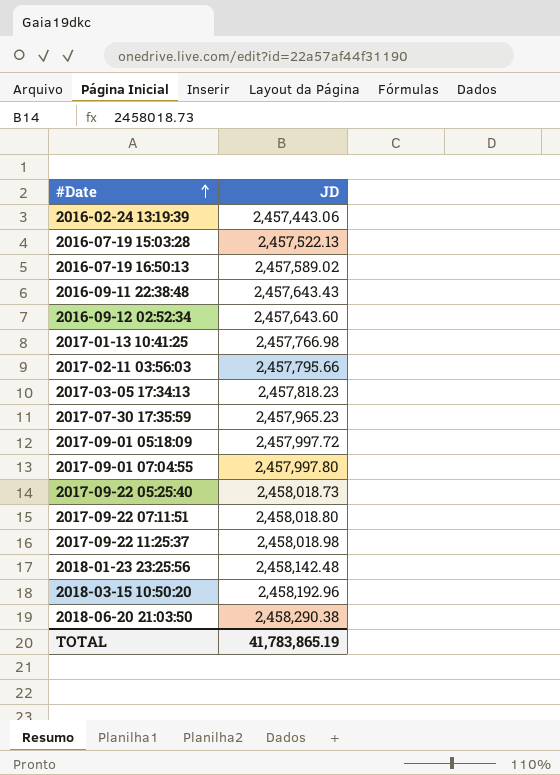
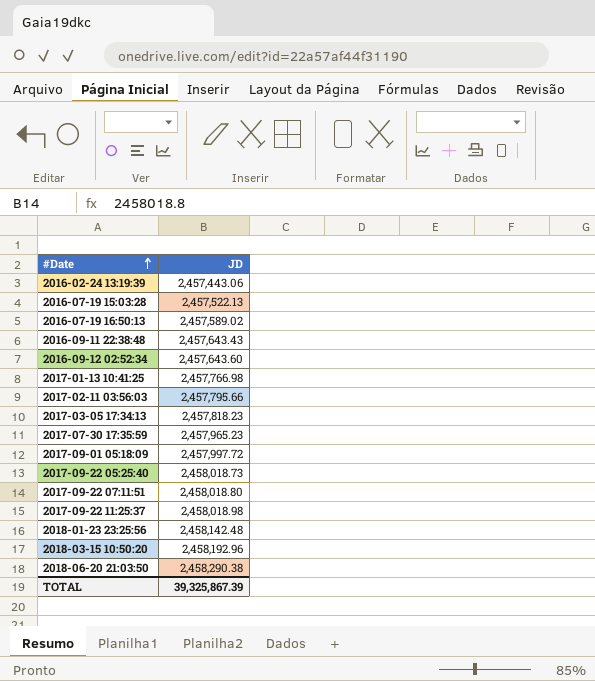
row 2017-09-01 07:04:55: 2,457,997.80 -> none
TOTAL | JD: 41,783,865.19 -> 39,325,867.39

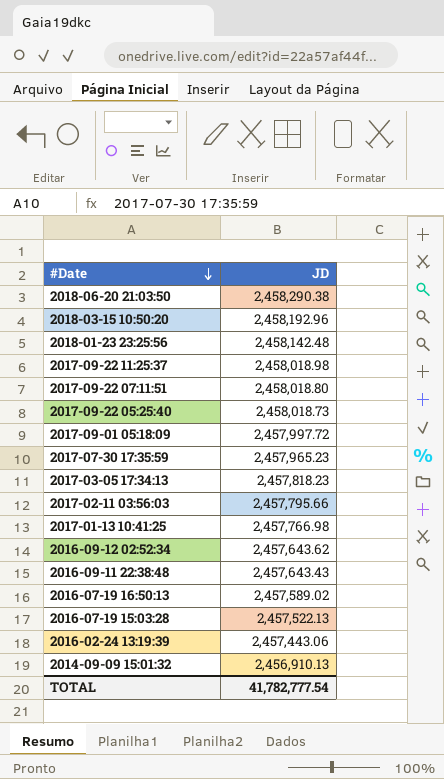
row order: #Date ascending -> #Date descending
2016-09-12 02:52:34 | JD: 2,457,643.60 -> 2,457,643.62
row 2014-09-09 15:01:32: none -> 2,456,910.13
TOTAL | JD: 39,325,867.39 -> 41,782,777.54

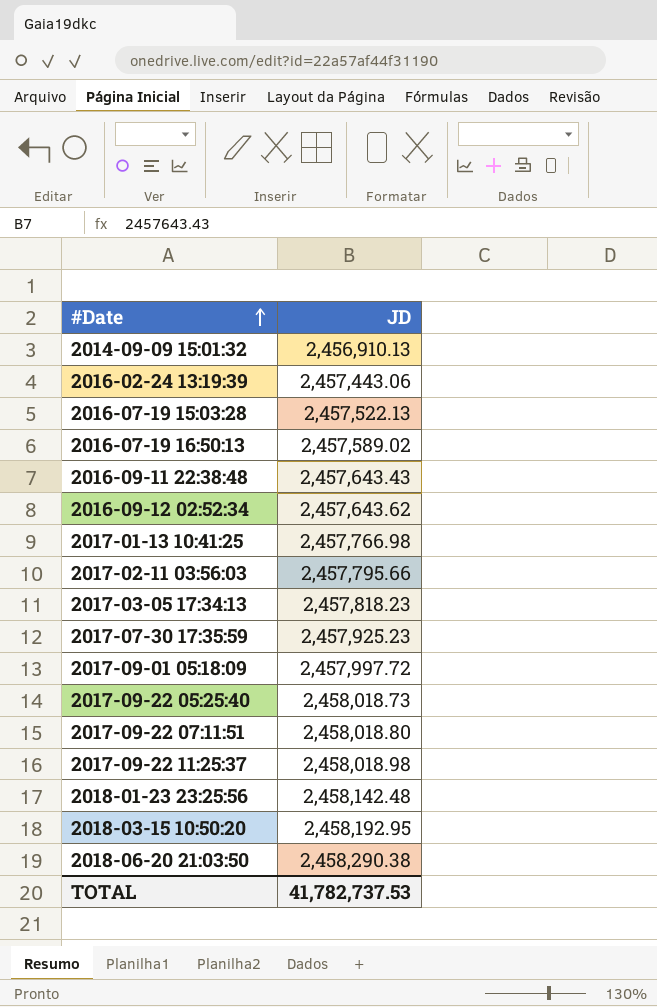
row order: #Date descending -> #Date ascending
2017-07-30 17:35:59 | JD: 2,457,965.23 -> 2,457,925.23
2018-03-15 10:50:20 | JD: 2,458,192.96 -> 2,458,192.95
TOTAL | JD: 41,782,777.54 -> 41,782,737.53

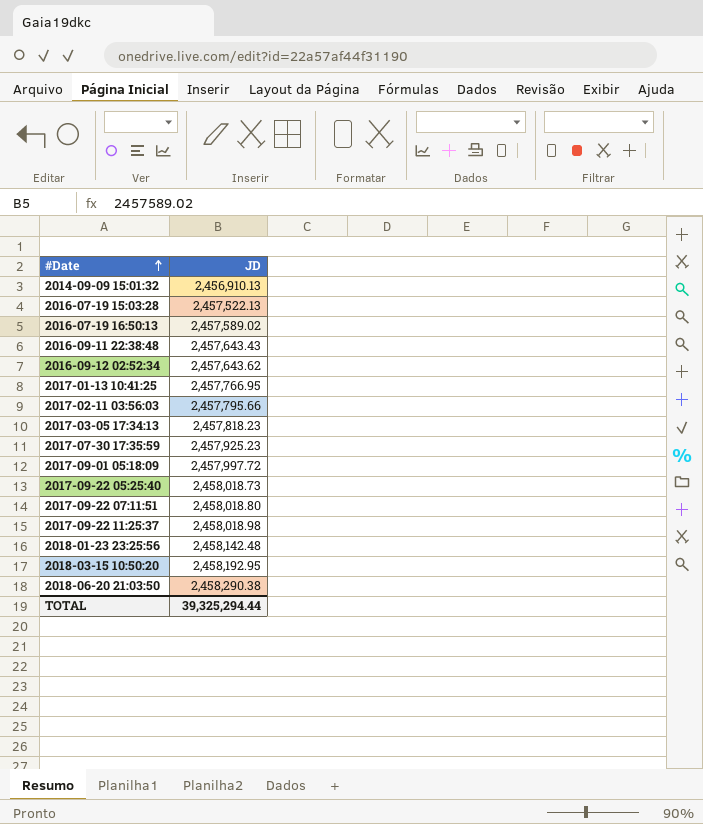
row 2016-02-24 13:19:39: 2,457,443.06 -> none
2017-01-13 10:41:25 | JD: 2,457,766.98 -> 2,457,766.95
TOTAL | JD: 41,782,737.53 -> 39,325,294.44

